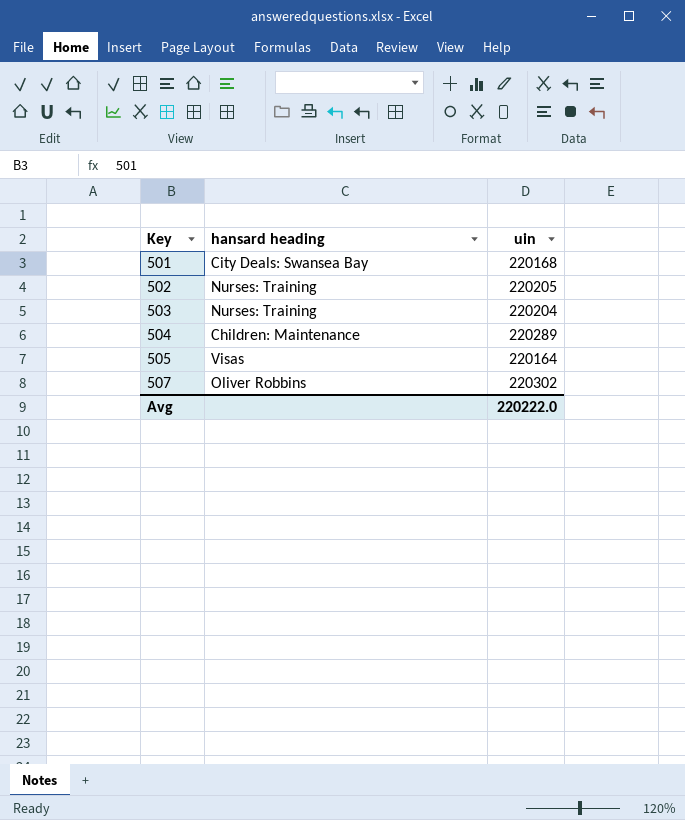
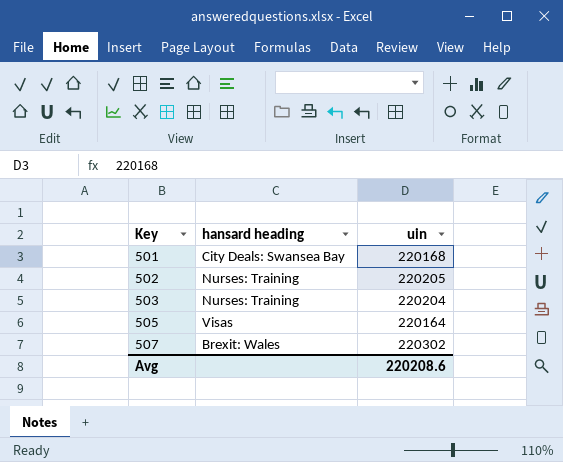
row 504: Children: Maintenance | 220289 -> none
507 | hansard heading: Oliver Robbins -> Brexit: Wales
Avg | uin: 220222.0 -> 220208.6

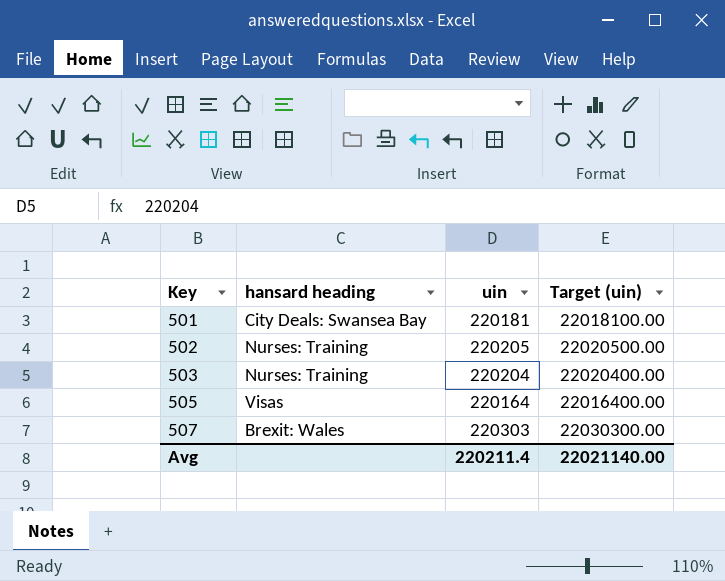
column Target (uin) | formula: none -> [uin] * 100
501 | uin: 220168 -> 220181
507 | uin: 220302 -> 220303
Avg | uin: 220208.6 -> 220211.4

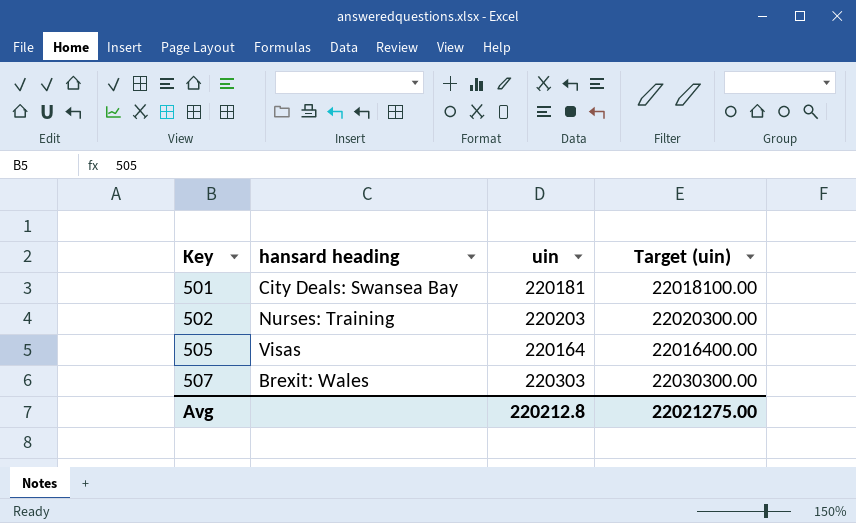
row 503: Nurses: Training | 220204 | 22020400.00 -> none
502 | uin: 220205 -> 220203
502 | Target (uin): 22020500.00 -> 22020300.00
Avg | uin: 220211.4 -> 220212.8
Avg | Target (uin): 22021140.00 -> 22021275.00

